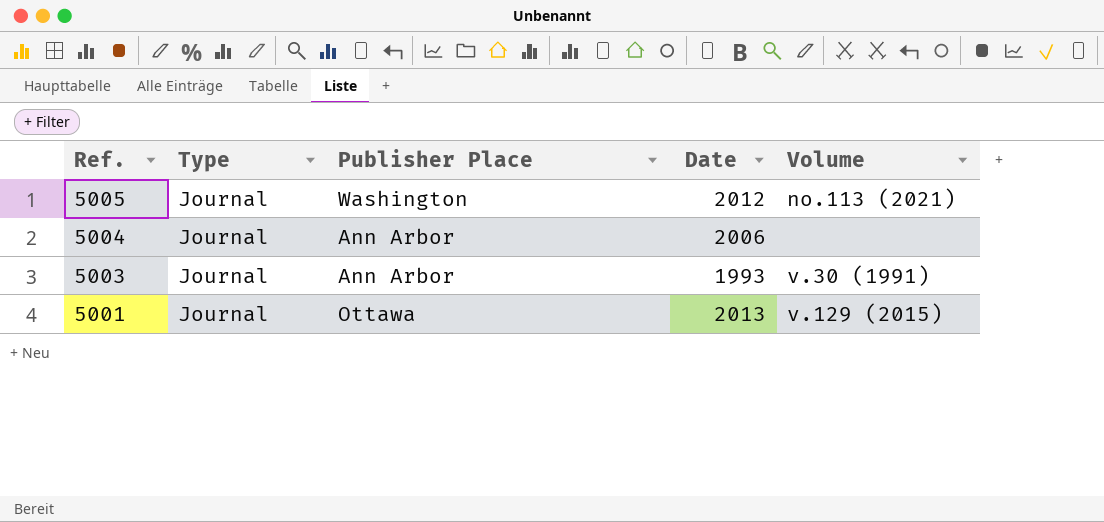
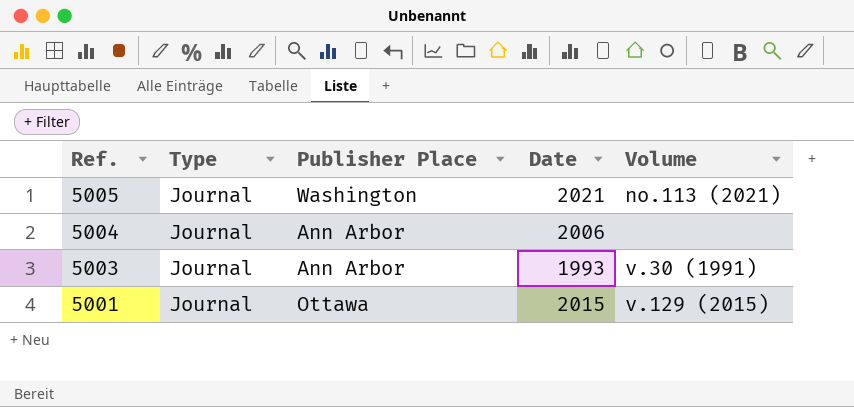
5005 | Date: 2012 -> 2021
5001 | Date: 2013 -> 2015

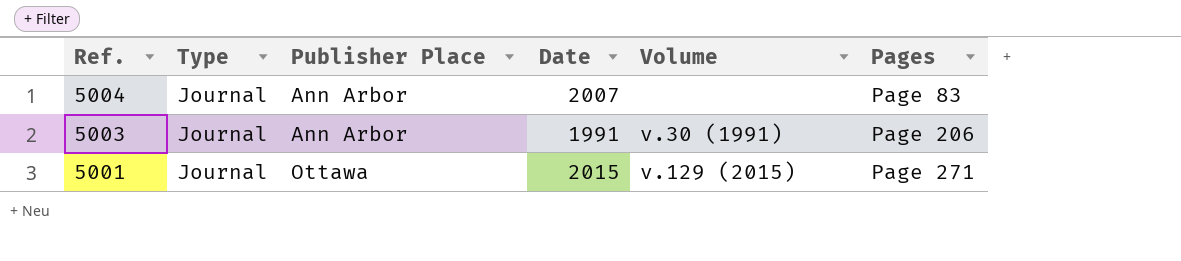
column Pages | position: none -> 6
row 5005: Journal | Washington | 2021 | no.113 (2021) -> none
5004 | Date: 2006 -> 2007
5003 | Date: 1993 -> 1991

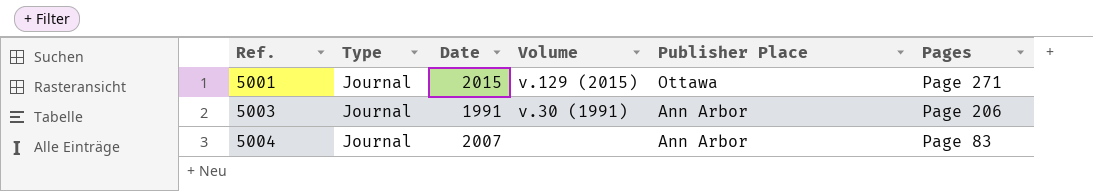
row order: Ref. descending -> Ref. ascending
column Publisher Place | position: 3 -> 5

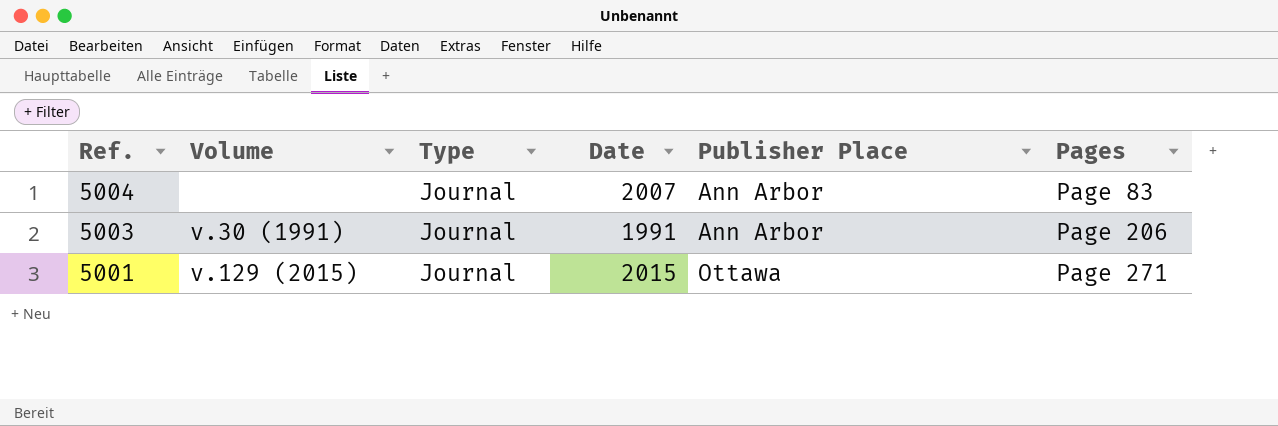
row order: Ref. ascending -> Ref. descending
column Volume | position: 4 -> 2

